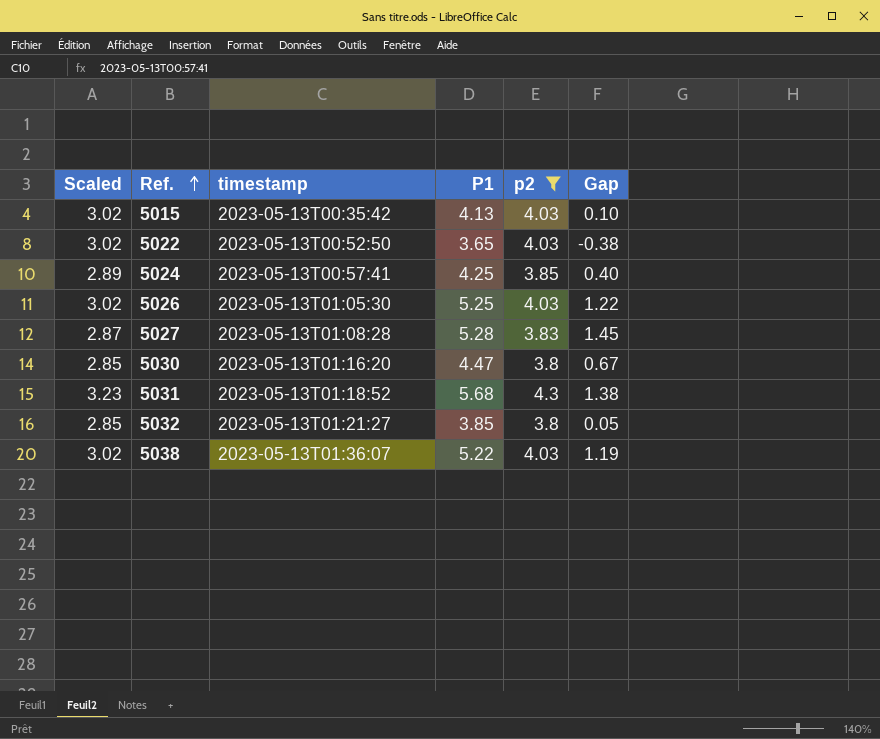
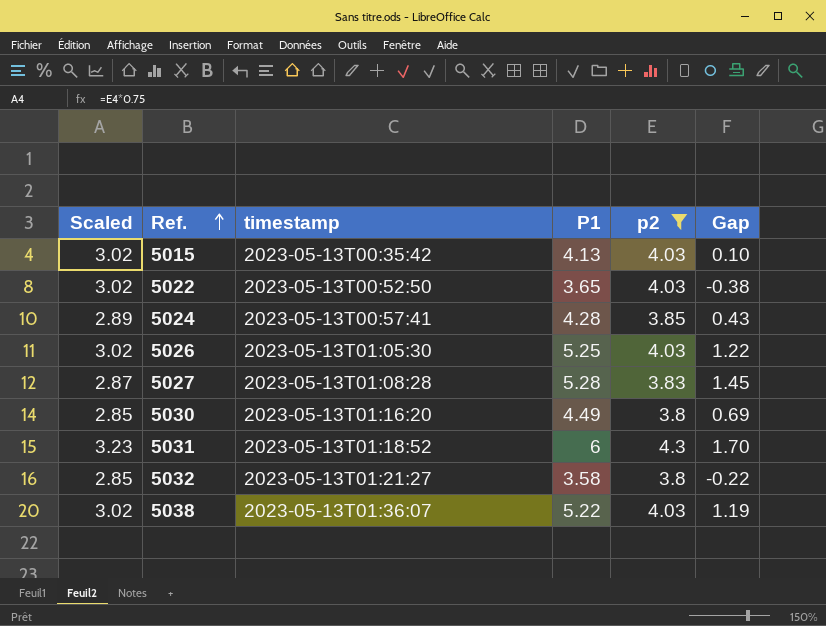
5024 | P1: 4.25 -> 4.28
5024 | Gap: 0.40 -> 0.43
5030 | P1: 4.47 -> 4.49
5030 | Gap: 0.67 -> 0.69
5031 | P1: 5.68 -> 6
5031 | Gap: 1.38 -> 1.70
5032 | P1: 3.85 -> 3.58
5032 | Gap: 0.05 -> -0.22

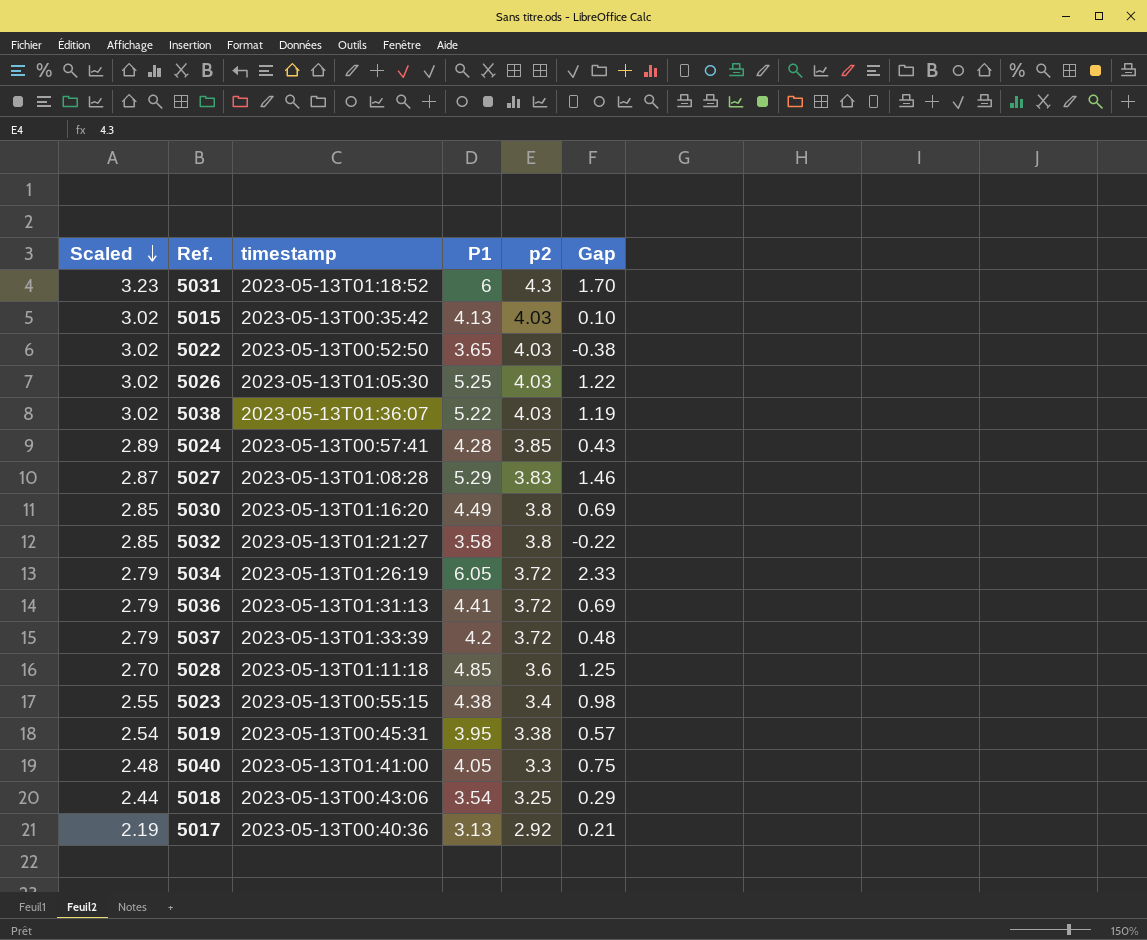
filter: p2 >= 3.8 -> none
row order: Ref. ascending -> Scaled descending
5027 | P1: 5.28 -> 5.29
5027 | Gap: 1.45 -> 1.46

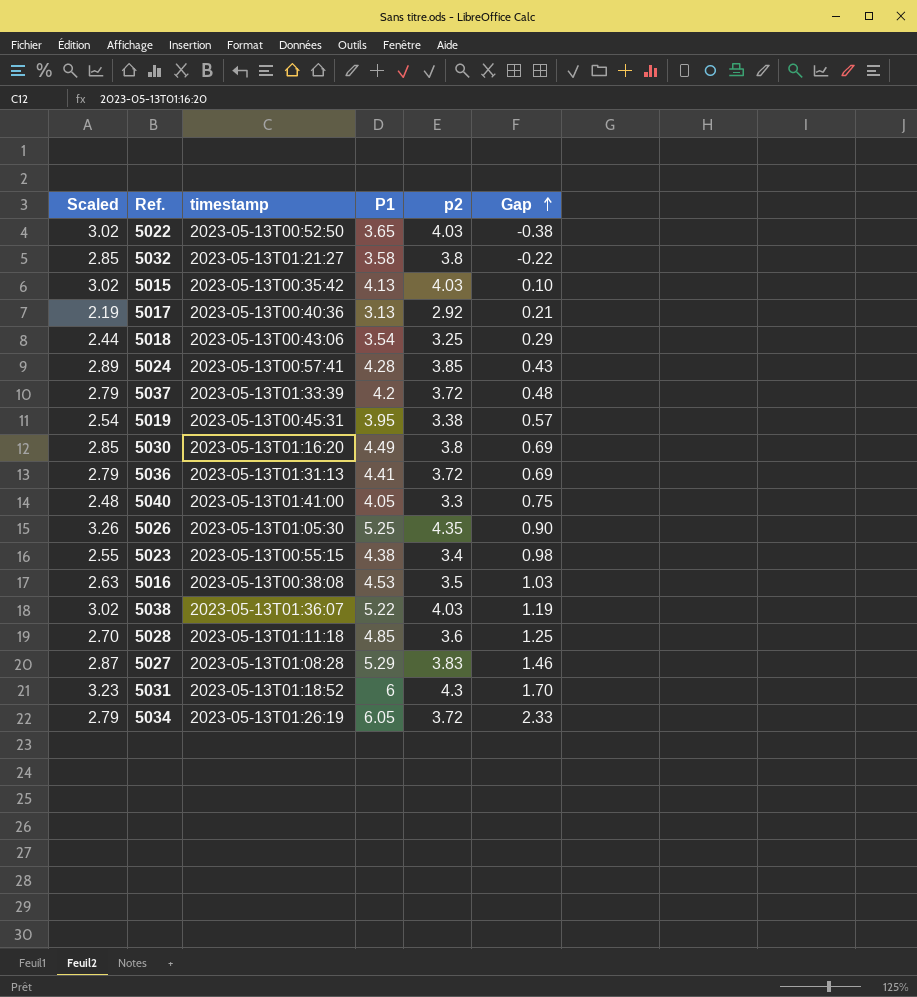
row order: Scaled descending -> Gap ascending
5026 | Scaled: 3.02 -> 3.26
5026 | p2: 4.03 -> 4.35
5026 | Gap: 1.22 -> 0.90
row 5016: none -> 2.63 | 2023-05-13T00:38:08 | 4.53 | 3.5 | 1.03

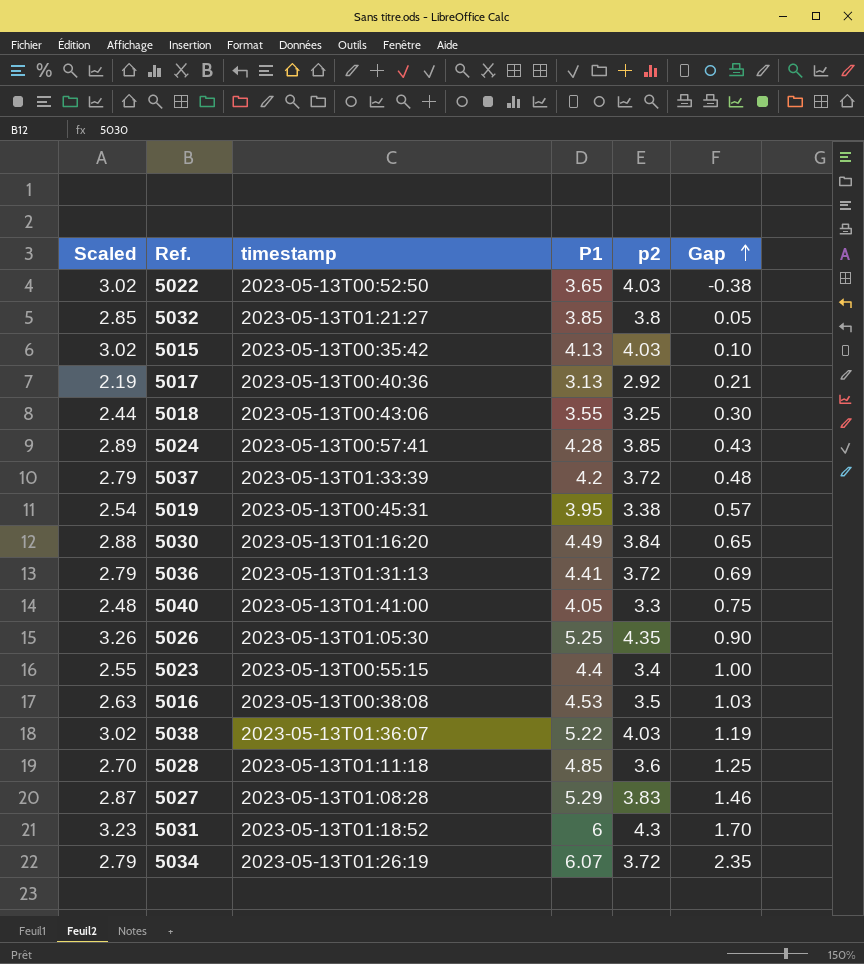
5032 | P1: 3.58 -> 3.85
5032 | Gap: -0.22 -> 0.05
5018 | P1: 3.54 -> 3.55
5018 | Gap: 0.29 -> 0.30
5030 | Scaled: 2.85 -> 2.88
5030 | p2: 3.8 -> 3.84
5030 | Gap: 0.69 -> 0.65
5023 | P1: 4.38 -> 4.4
5023 | Gap: 0.98 -> 1.00
5034 | P1: 6.05 -> 6.07
5034 | Gap: 2.33 -> 2.35

